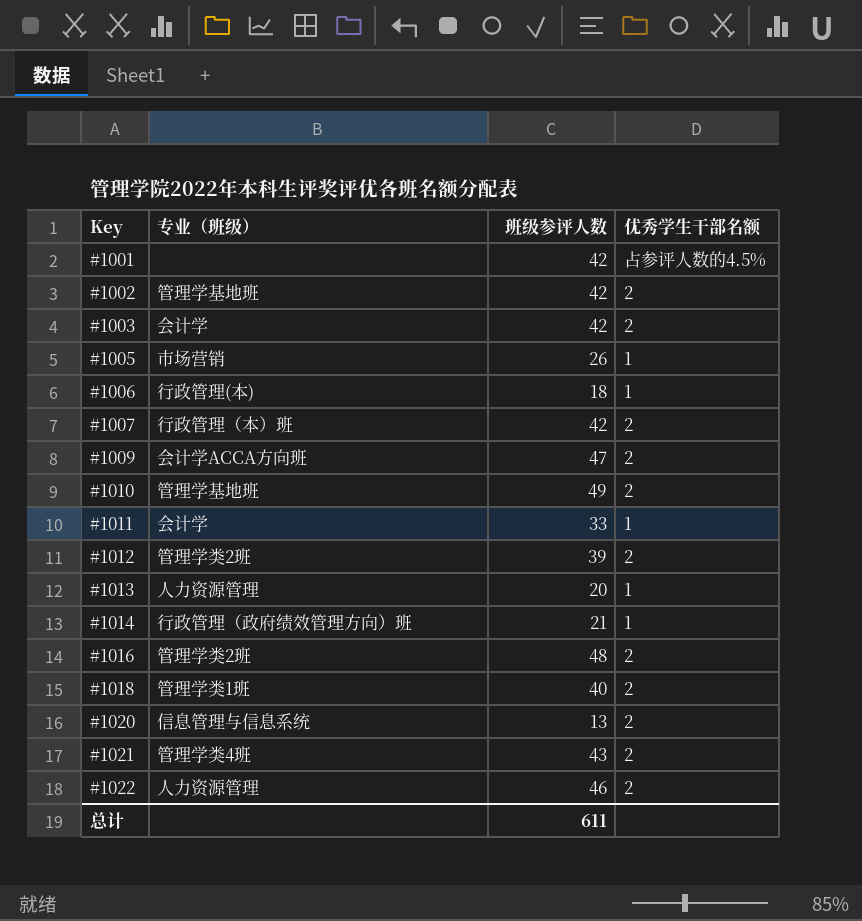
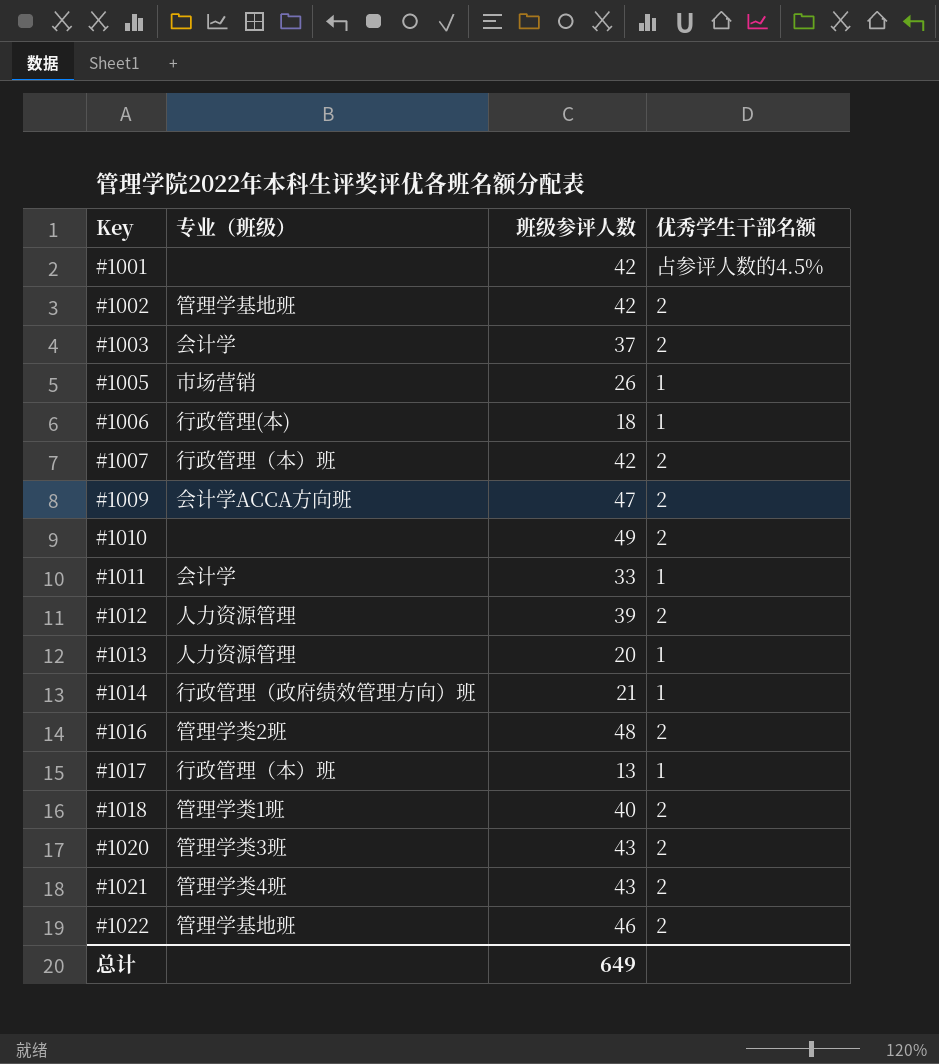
#1003 | 班级参评人数: 42 -> 37
#1010 | 专业（班级）: 管理学基地班 -> none
#1012 | 专业（班级）: 管理学类2班 -> 人力资源管理
row #1017: none -> 行政管理（本）班 | 13 | 1
#1020 | 专业（班级）: 信息管理与信息系统 -> 管理学类3班
#1020 | 班级参评人数: 13 -> 43
#1022 | 专业（班级）: 人力资源管理 -> 管理学基地班
总计 | 班级参评人数: 611 -> 649

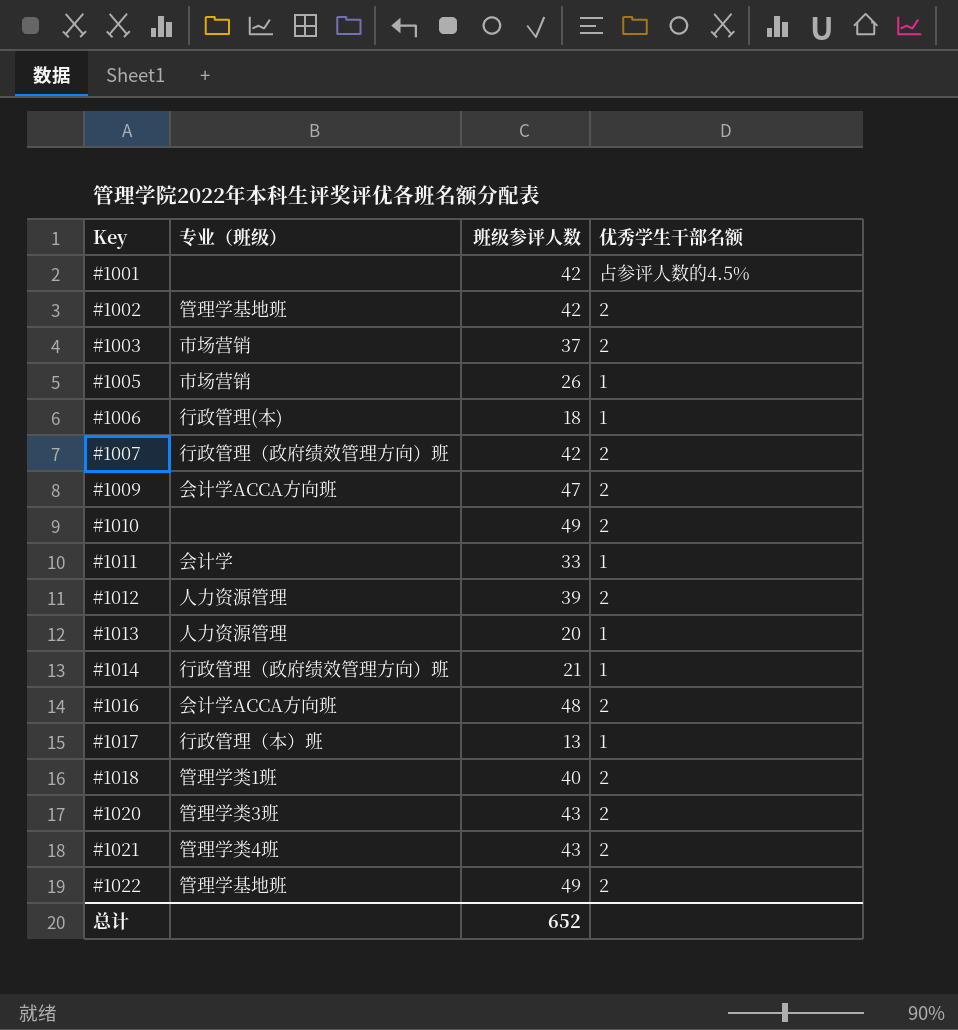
#1003 | 专业（班级）: 会计学 -> 市场营销
#1007 | 专业（班级）: 行政管理（本）班 -> 行政管理（政府绩效管理方向）班
#1016 | 专业（班级）: 管理学类2班 -> 会计学ACCA方向班
#1022 | 班级参评人数: 46 -> 49
总计 | 班级参评人数: 649 -> 652

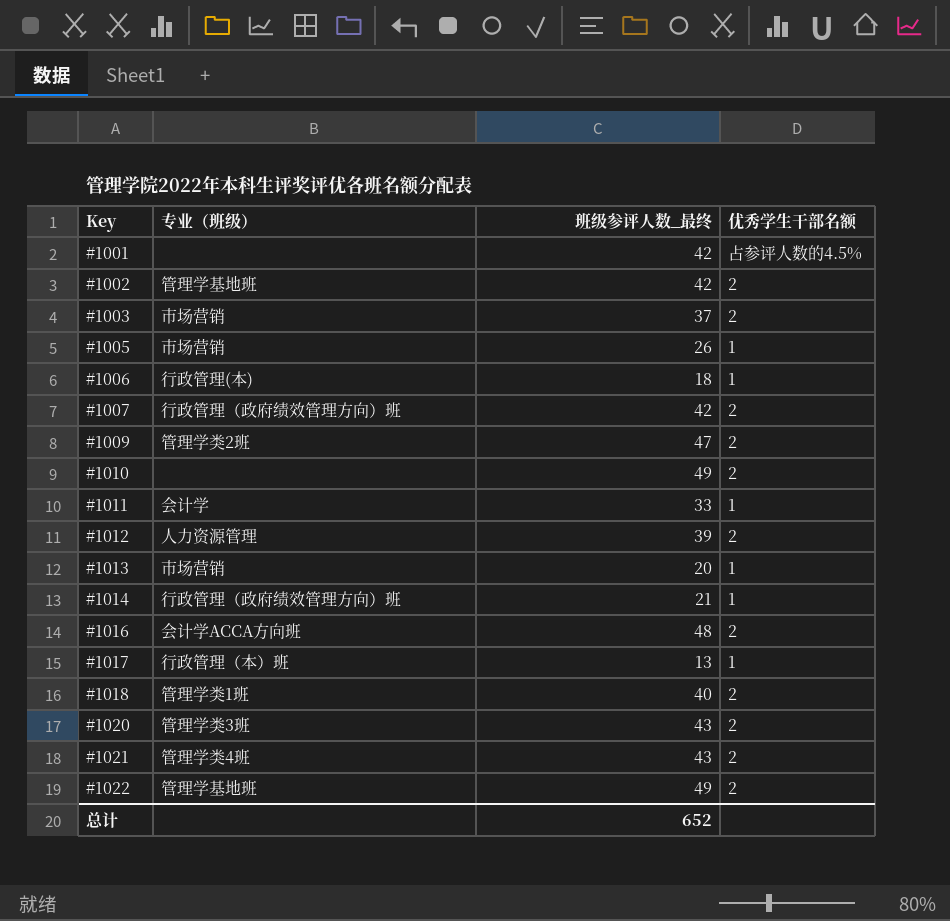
column name: 班级参评人数 -> 班级参评人数_最终
#1009 | 专业（班级）: 会计学ACCA方向班 -> 管理学类2班
#1013 | 专业（班级）: 人力资源管理 -> 市场营销

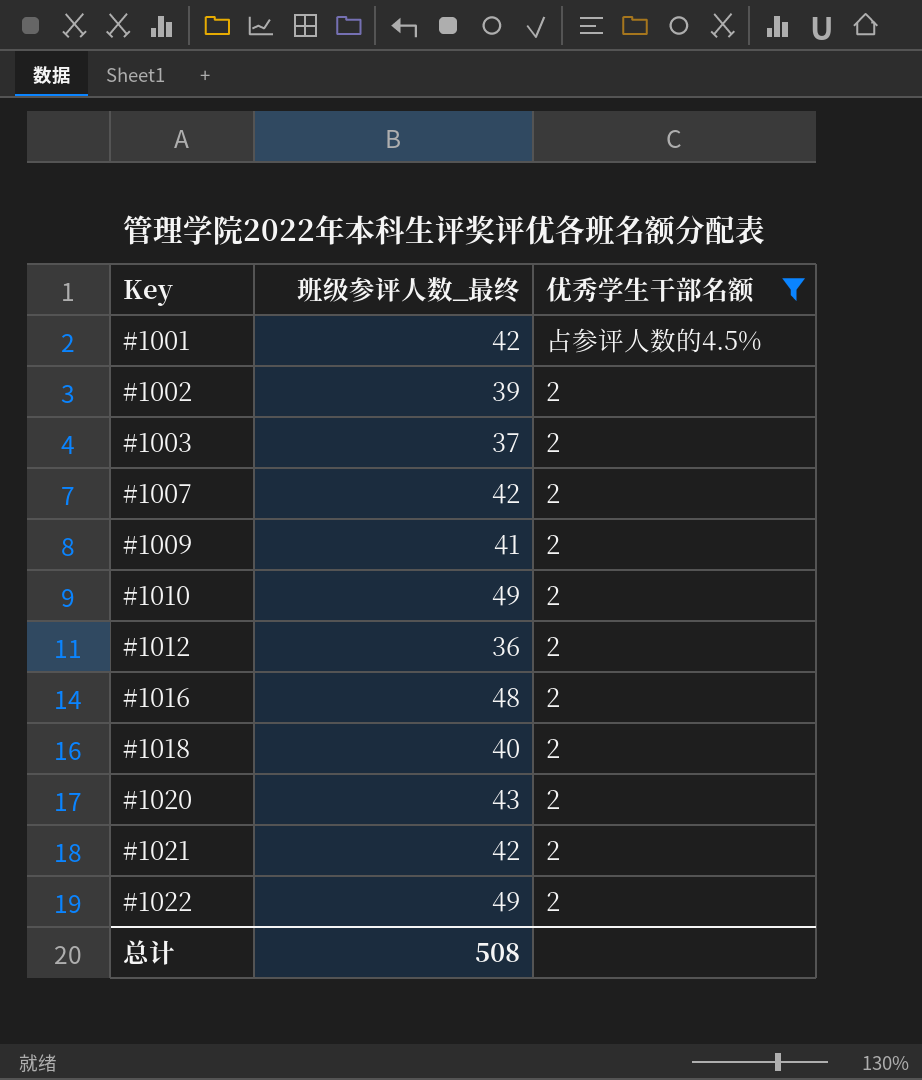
filter: none -> 优秀学生干部名额 != 1
column 专业（班级） | position: 2 -> none
#1002 | 班级参评人数_最终: 42 -> 39
#1009 | 班级参评人数_最终: 47 -> 41
#1012 | 班级参评人数_最终: 39 -> 36
#1021 | 班级参评人数_最终: 43 -> 42
总计 | 班级参评人数_最终: 652 -> 508

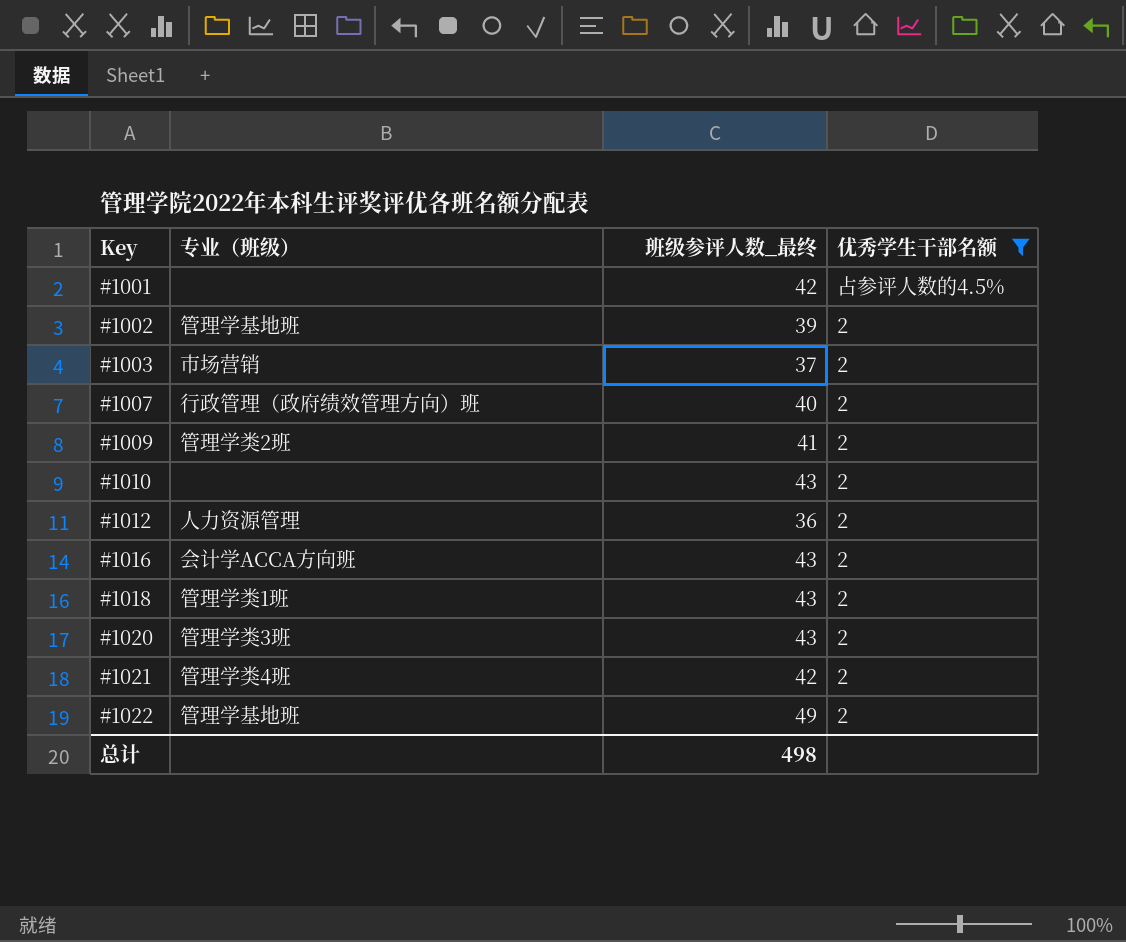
column 专业（班级） | position: none -> 2
#1007 | 班级参评人数_最终: 42 -> 40
#1010 | 班级参评人数_最终: 49 -> 43
#1016 | 班级参评人数_最终: 48 -> 43
#1018 | 班级参评人数_最终: 40 -> 43
总计 | 班级参评人数_最终: 508 -> 498

